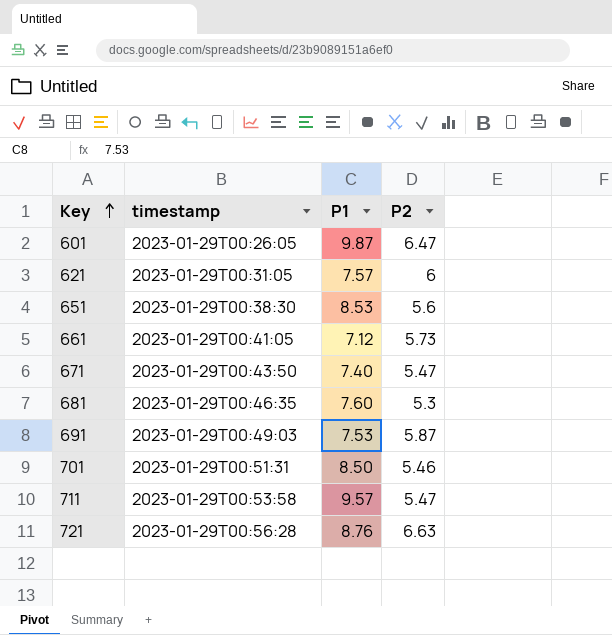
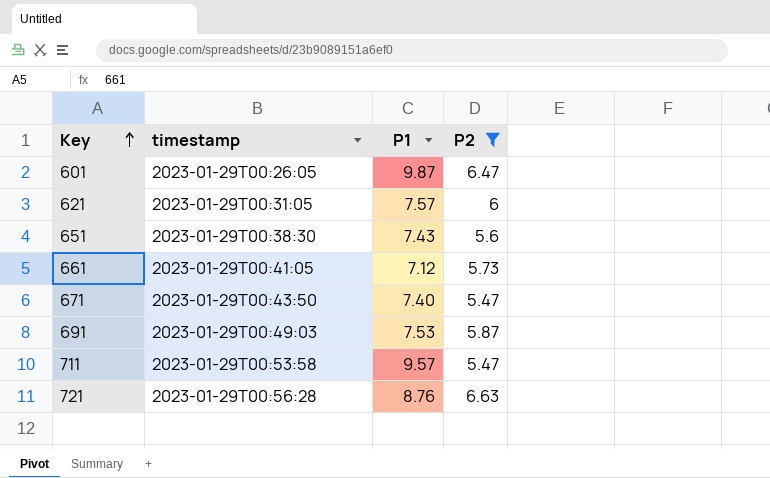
filter: none -> P2 >= 5.47
651 | P1: 8.53 -> 7.43

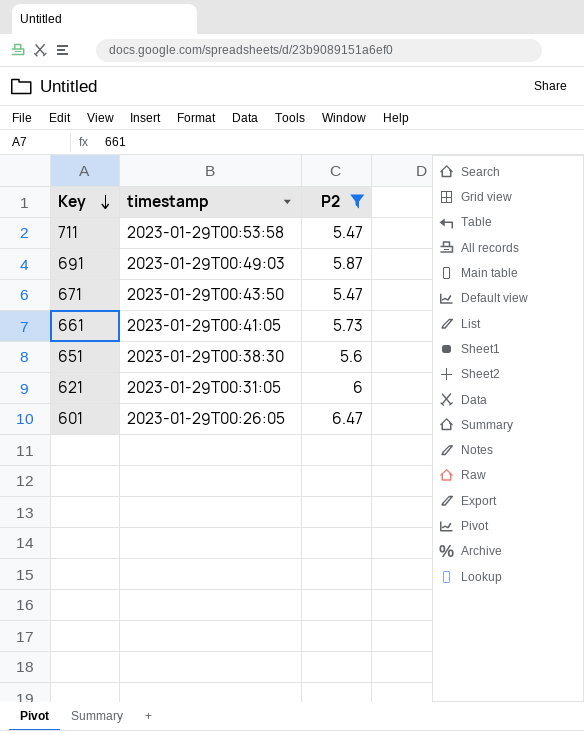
row order: Key ascending -> Key descending
column P1 | position: 3 -> none
row 721: 2023-01-29T00:56:28 | 8.76 | 6.63 -> none

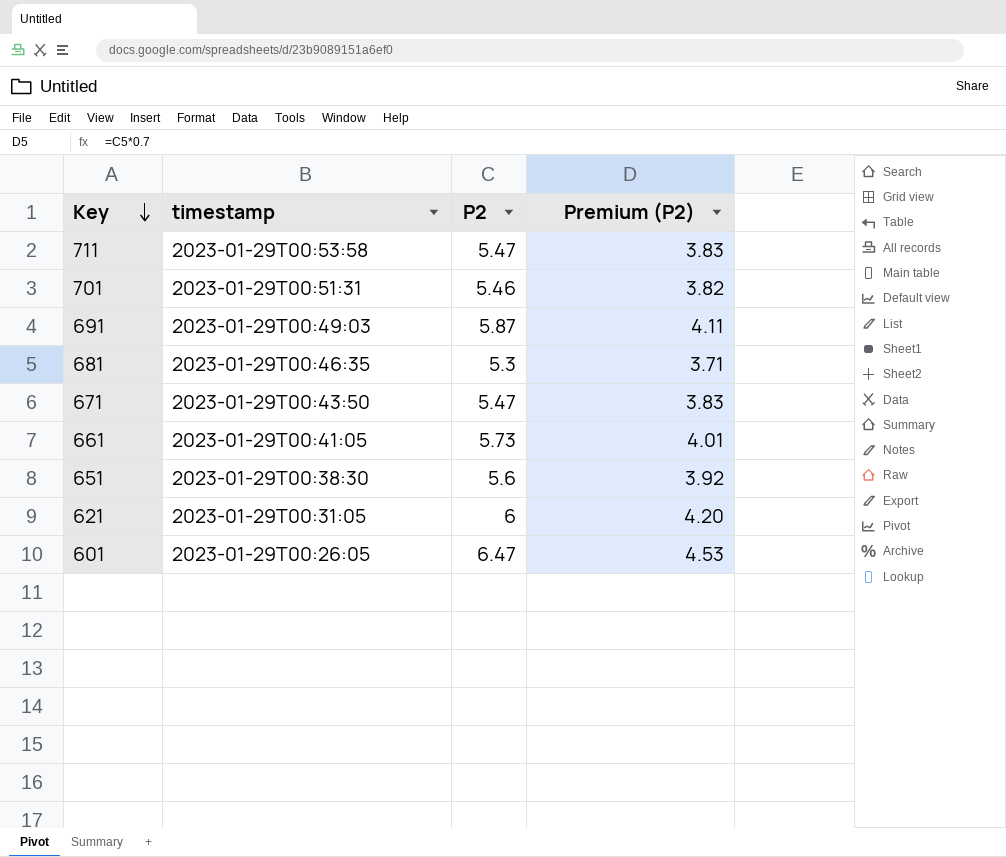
filter: P2 >= 5.47 -> none
column Premium (P2) | formula: none -> [P2] * 0.7

